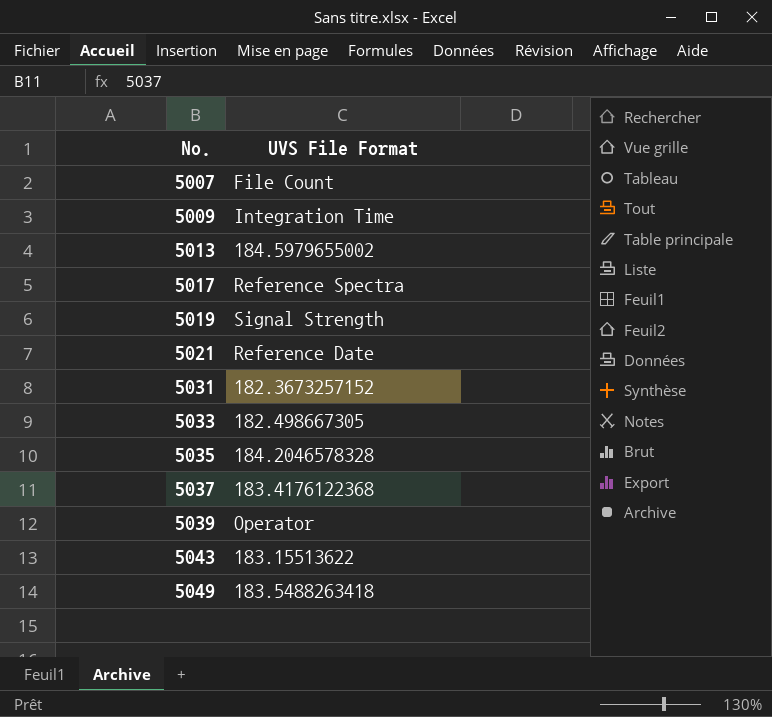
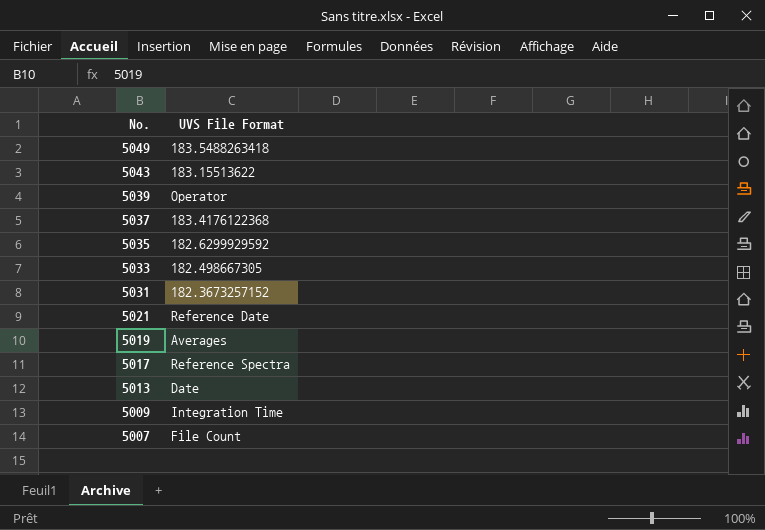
row order: No. ascending -> No. descending
5035 | UVS File Format: 184.2046578328 -> 182.6299929592
5019 | UVS File Format: Signal Strength -> Averages
5013 | UVS File Format: 184.5979655002 -> Date

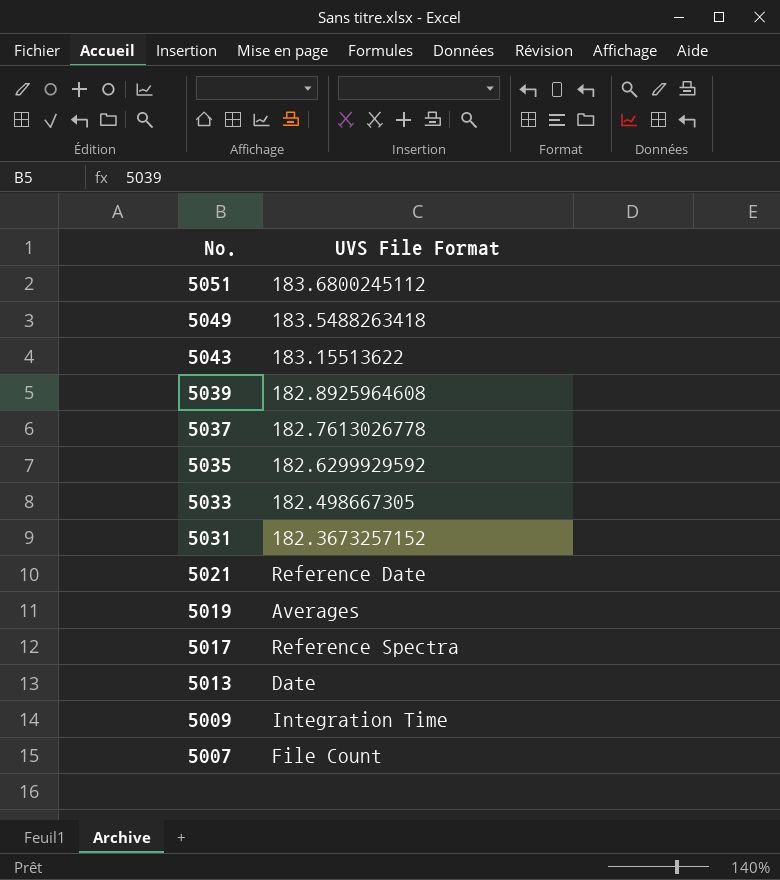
row 5051: none -> 183.6800245112
5039 | UVS File Format: Operator -> 182.8925964608
5037 | UVS File Format: 183.4176122368 -> 182.7613026778

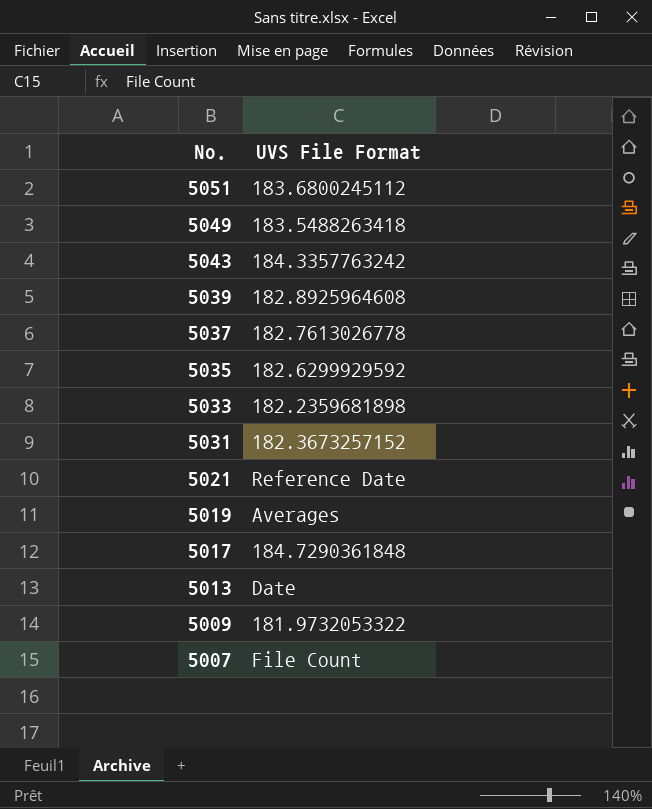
5043 | UVS File Format: 183.15513622 -> 184.3357763242
5033 | UVS File Format: 182.498667305 -> 182.2359681898
5017 | UVS File Format: Reference Spectra -> 184.7290361848
5009 | UVS File Format: Integration Time -> 181.9732053322

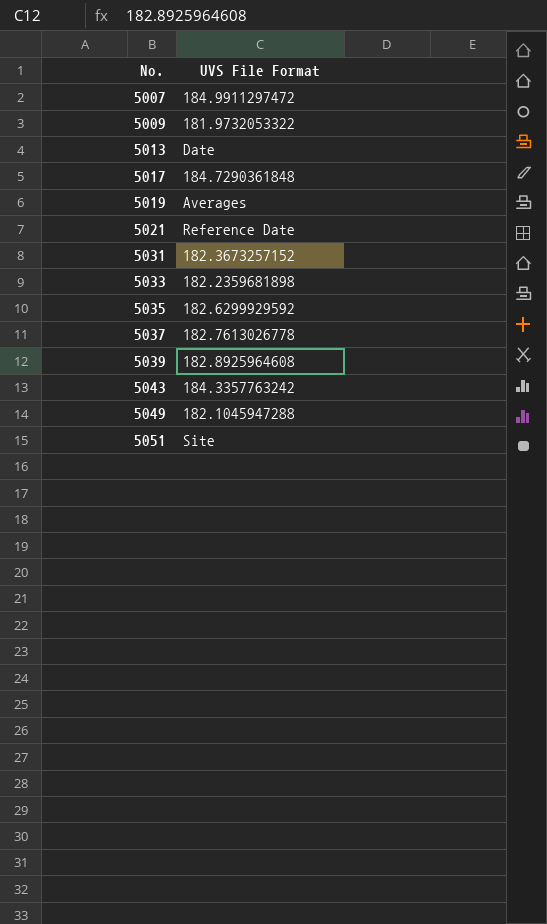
row order: No. descending -> No. ascending
5007 | UVS File Format: File Count -> 184.9911297472
5049 | UVS File Format: 183.5488263418 -> 182.1045947288
5051 | UVS File Format: 183.6800245112 -> Site

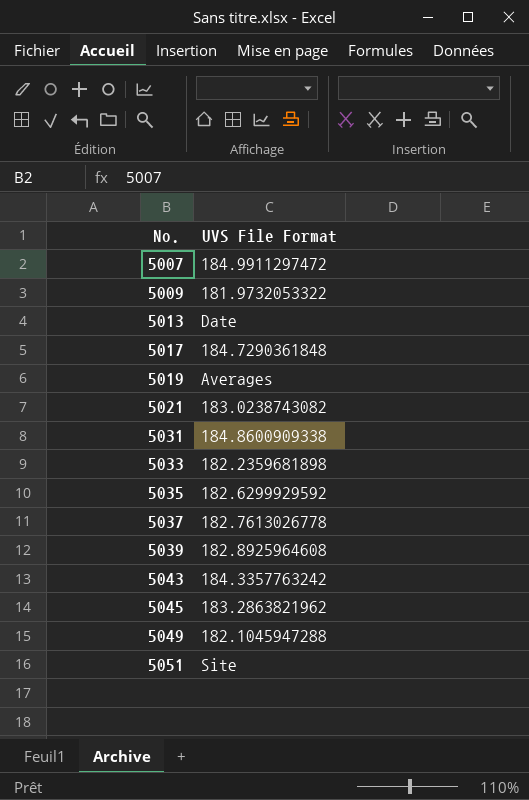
5021 | UVS File Format: Reference Date -> 183.0238743082
5031 | UVS File Format: 182.3673257152 -> 184.8600909338
row 5045: none -> 183.2863821962

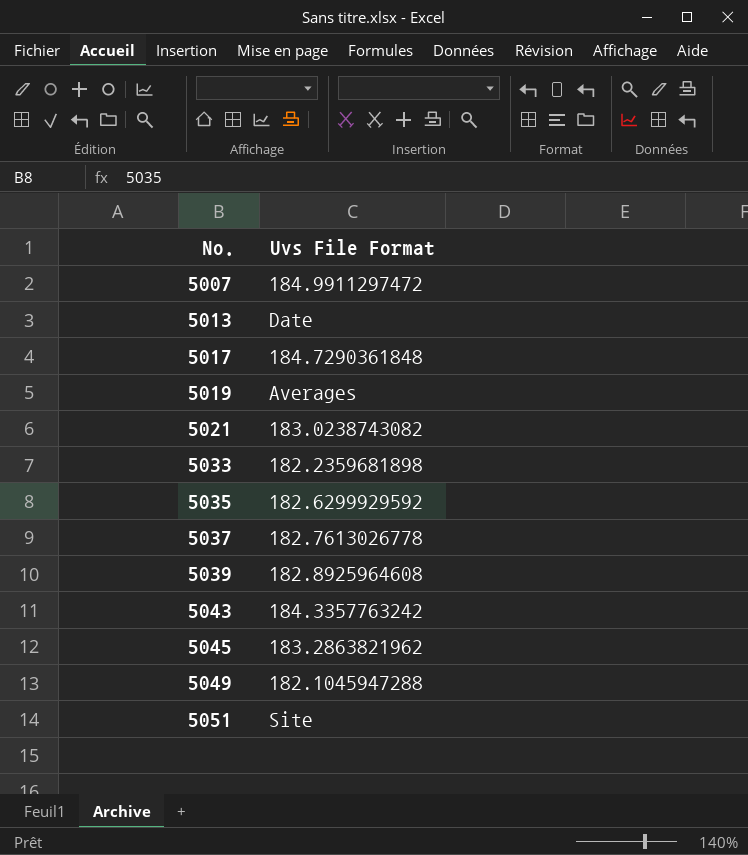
column name: UVS File Format -> Uvs File Format
row 5009: 181.9732053322 -> none
row 5031: 184.8600909338 -> none

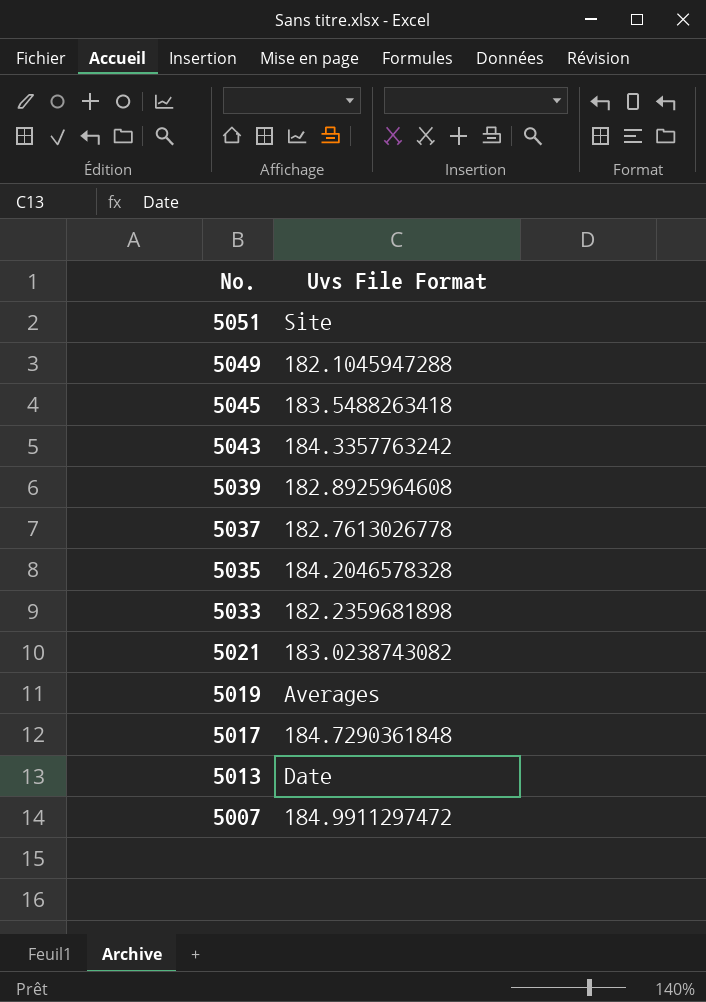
row order: No. ascending -> No. descending
5045 | Uvs File Format: 183.2863821962 -> 183.5488263418
5035 | Uvs File Format: 182.6299929592 -> 184.2046578328

